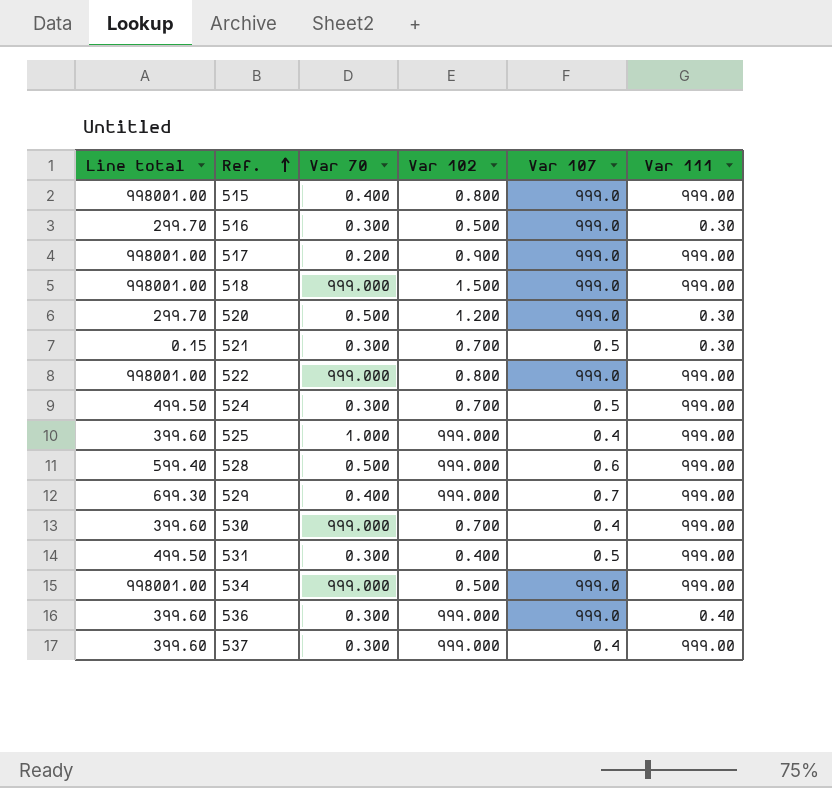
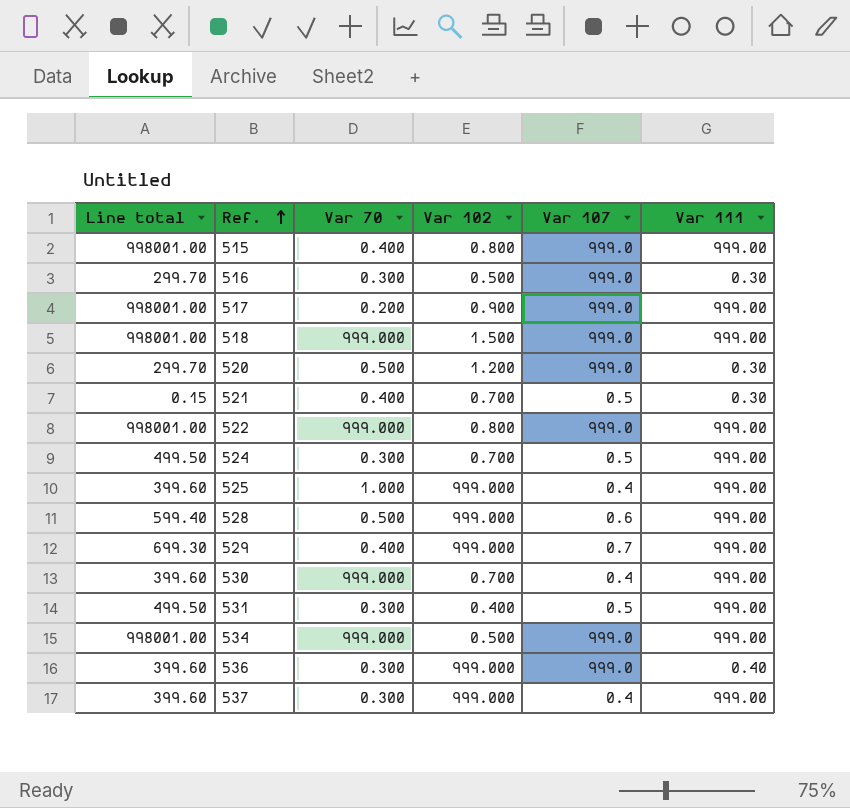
521 | Var 70: 0.300 -> 0.400

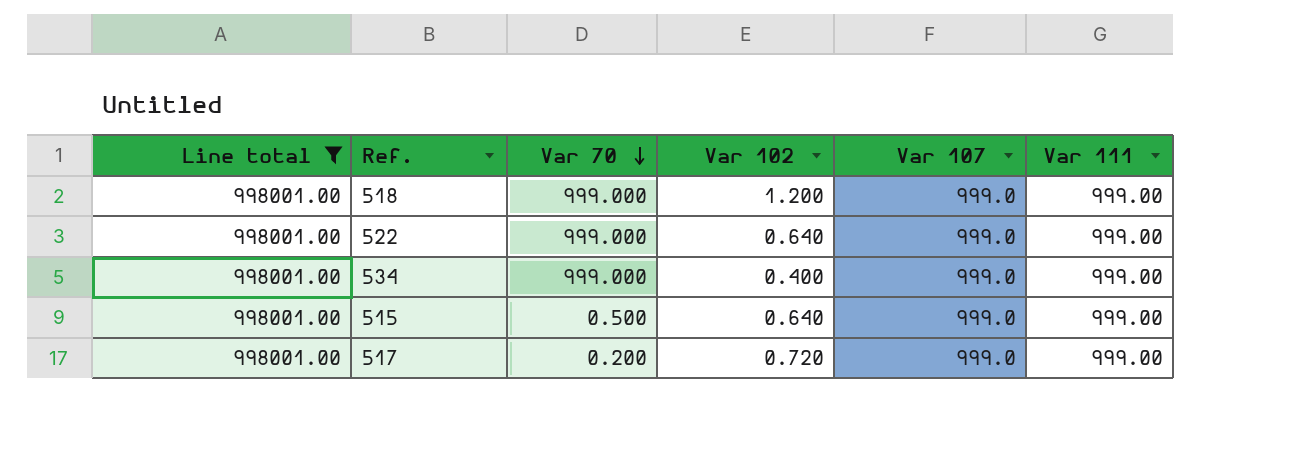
filter: none -> Line total = 998001.00
row order: Ref. ascending -> Var 70 descending
518 | Var 102: 1.500 -> 1.200
522 | Var 102: 0.800 -> 0.640
534 | Var 102: 0.500 -> 0.400
515 | Var 70: 0.400 -> 0.500
515 | Var 102: 0.800 -> 0.640
517 | Var 102: 0.900 -> 0.720

